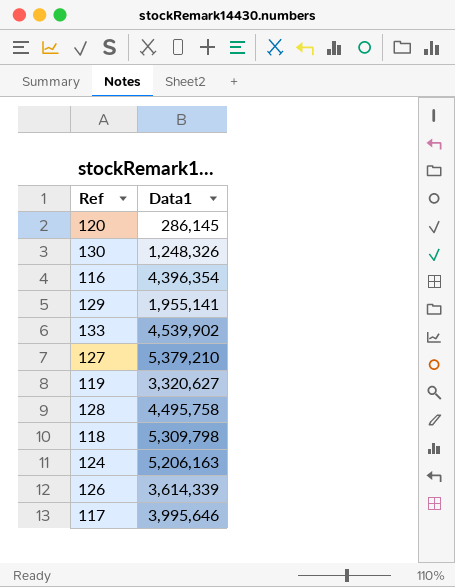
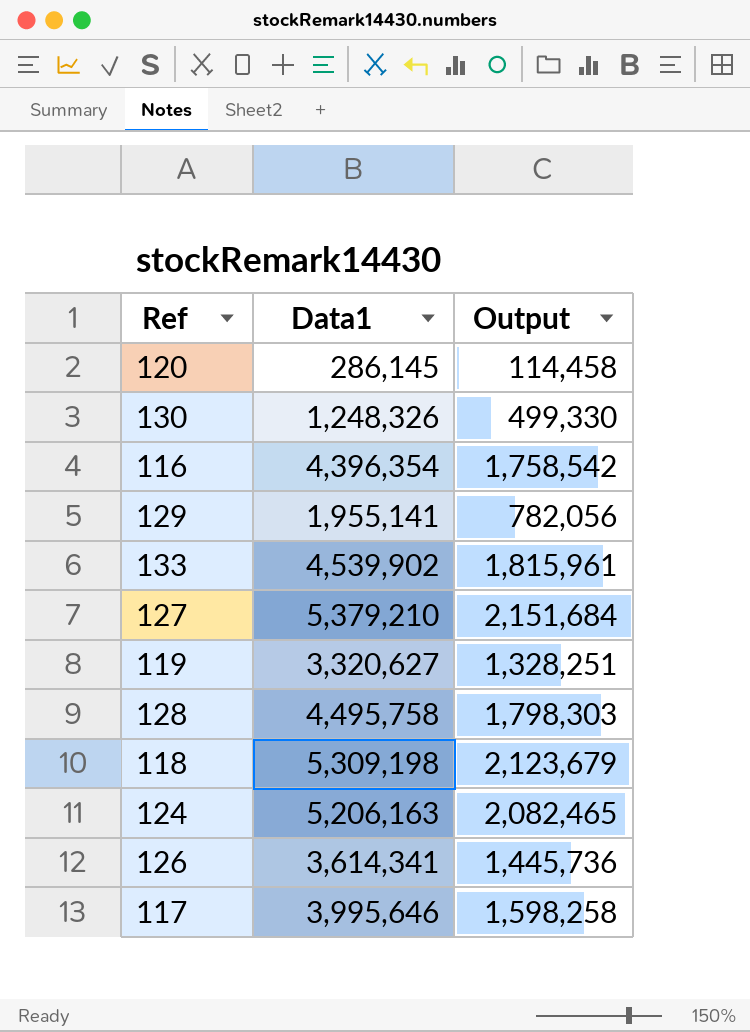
column Output | formula: none -> [Data1] * 0.4
118 | Data1: 5,309,798 -> 5,309,198
126 | Data1: 3,614,339 -> 3,614,341

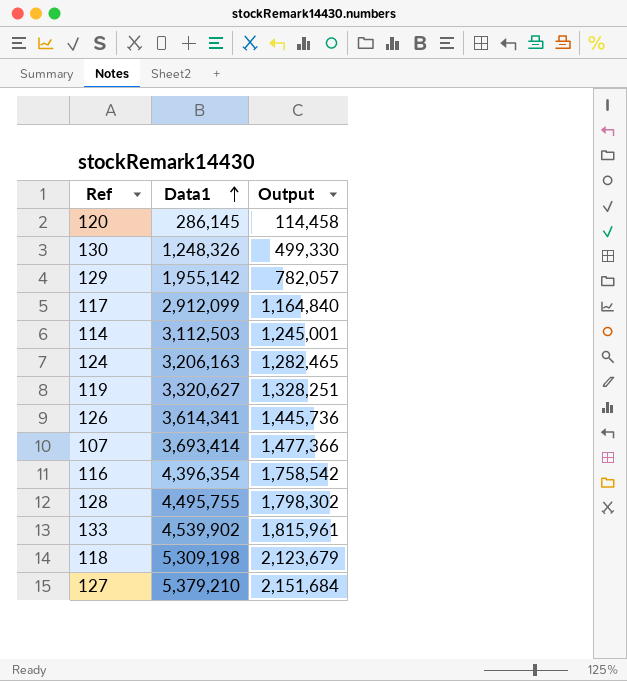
row order: none -> Data1 ascending
129 | Data1: 1,955,141 -> 1,955,142
129 | Output: 782,056 -> 782,057
117 | Data1: 3,995,646 -> 2,912,099
117 | Output: 1,598,258 -> 1,164,840
row 114: none -> 3,112,503 | 1,245,001
124 | Data1: 5,206,163 -> 3,206,163
124 | Output: 2,082,465 -> 1,282,465
row 107: none -> 3,693,414 | 1,477,366
128 | Data1: 4,495,758 -> 4,495,755
128 | Output: 1,798,303 -> 1,798,302

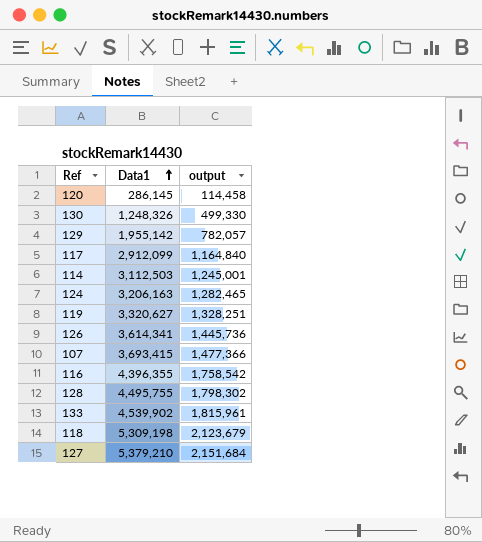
column name: Output -> output
107 | Data1: 3,693,414 -> 3,693,415
116 | Data1: 4,396,354 -> 4,396,355

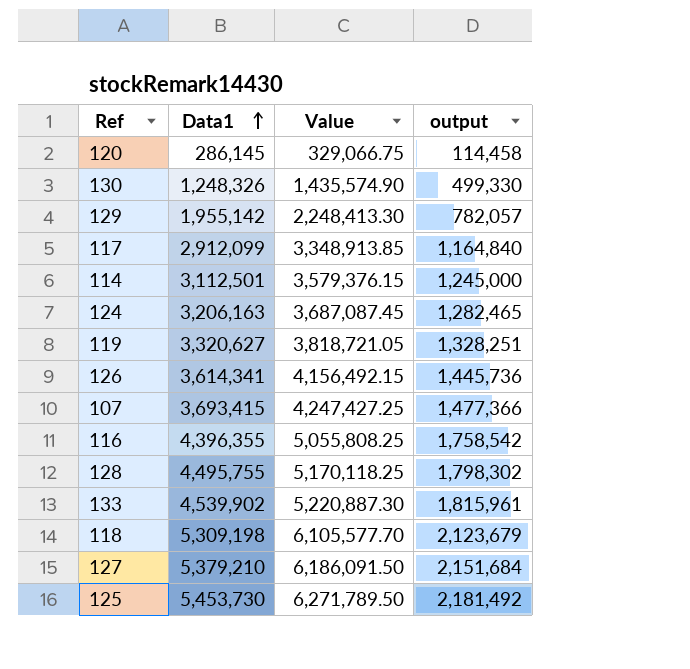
column Value | formula: none -> [Data1] * 1.15
114 | Data1: 3,112,503 -> 3,112,501
114 | output: 1,245,001 -> 1,245,000
row 125: none -> 5,453,730 | 6,271,789.50 | 2,181,492

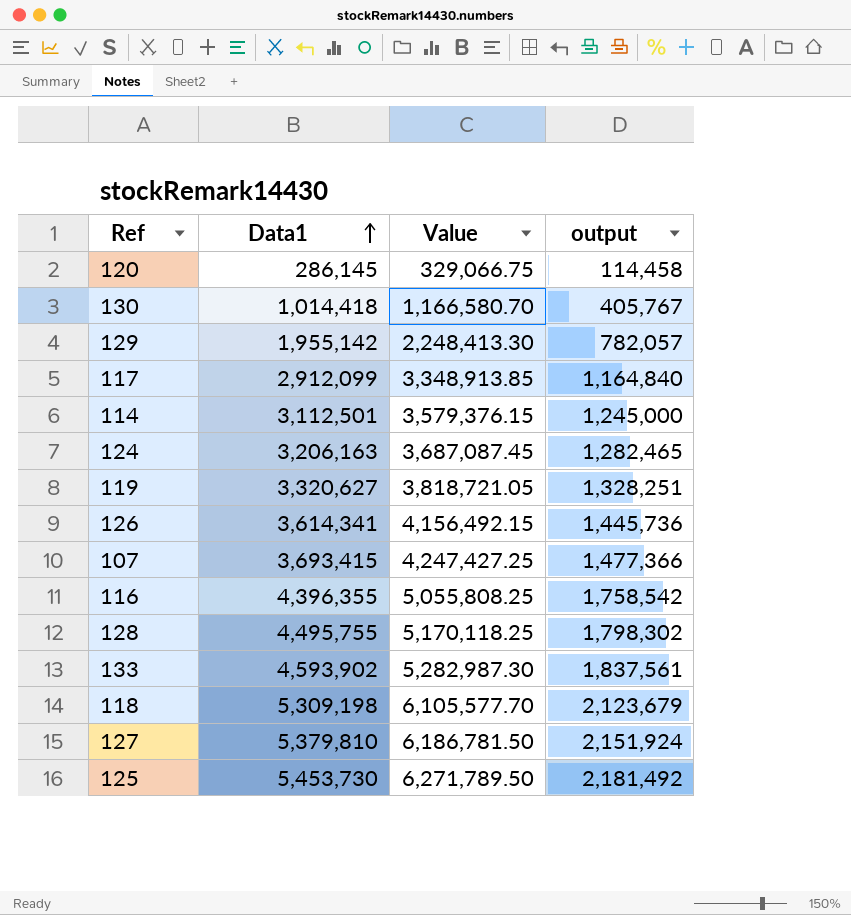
130 | Data1: 1,248,326 -> 1,014,418
130 | Value: 1,435,574.90 -> 1,166,580.70
130 | output: 499,330 -> 405,767
133 | Data1: 4,539,902 -> 4,593,902
133 | Value: 5,220,887.30 -> 5,282,987.30
133 | output: 1,815,961 -> 1,837,561
127 | Data1: 5,379,210 -> 5,379,810
127 | Value: 6,186,091.50 -> 6,186,781.50
127 | output: 2,151,684 -> 2,151,924

